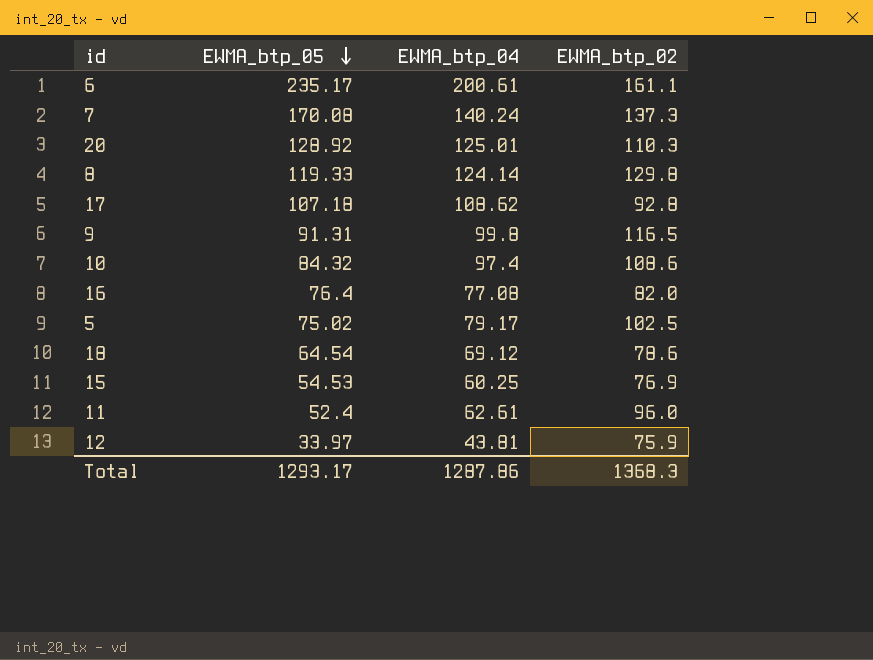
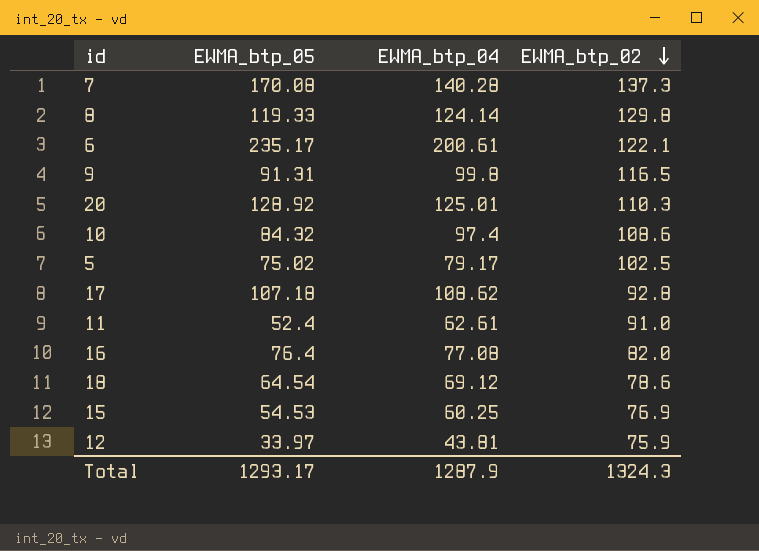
row order: EWMA_btp_05 descending -> EWMA_btp_02 descending
7 | EWMA_btp_04: 140.24 -> 140.28
6 | EWMA_btp_02: 161.1 -> 122.1
11 | EWMA_btp_02: 96.0 -> 91.0
Total | EWMA_btp_04: 1287.86 -> 1287.9
Total | EWMA_btp_02: 1368.3 -> 1324.3

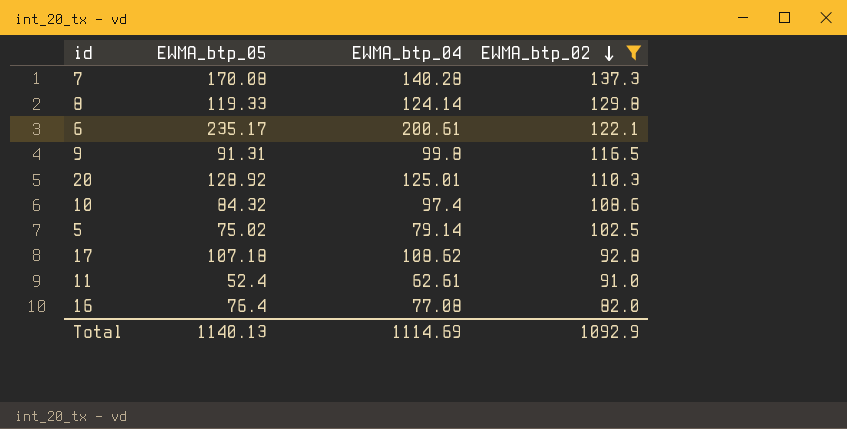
filter: none -> EWMA_btp_02 >= 82.0
5 | EWMA_btp_04: 79.17 -> 79.14
Total | EWMA_btp_05: 1293.17 -> 1140.13
Total | EWMA_btp_04: 1287.9 -> 1114.69
Total | EWMA_btp_02: 1324.3 -> 1092.9

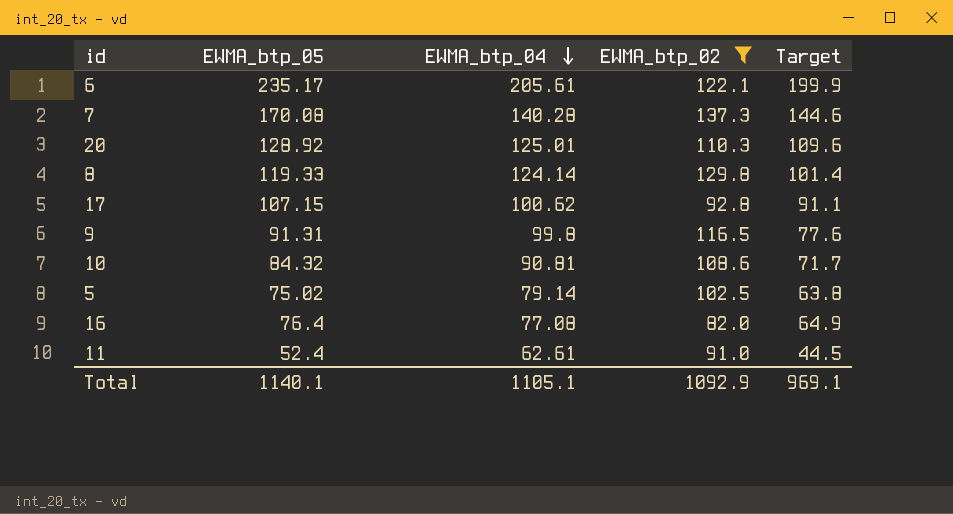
row order: EWMA_btp_02 descending -> EWMA_btp_04 descending
column Target | formula: none -> [EWMA_btp_05] * 0.85
6 | EWMA_btp_04: 200.61 -> 205.61
17 | EWMA_btp_05: 107.18 -> 107.15
17 | EWMA_btp_04: 108.62 -> 100.62
10 | EWMA_btp_04: 97.4 -> 90.81
Total | EWMA_btp_05: 1140.13 -> 1140.1
Total | EWMA_btp_04: 1114.69 -> 1105.1

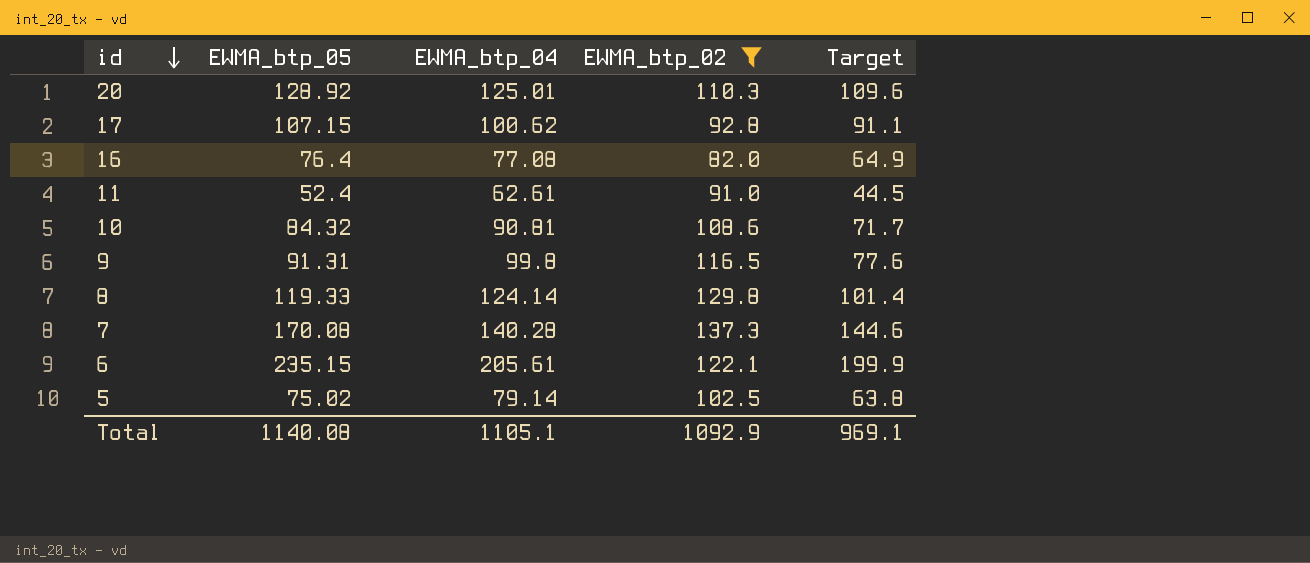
row order: EWMA_btp_04 descending -> id descending
6 | EWMA_btp_05: 235.17 -> 235.15
Total | EWMA_btp_05: 1140.1 -> 1140.08

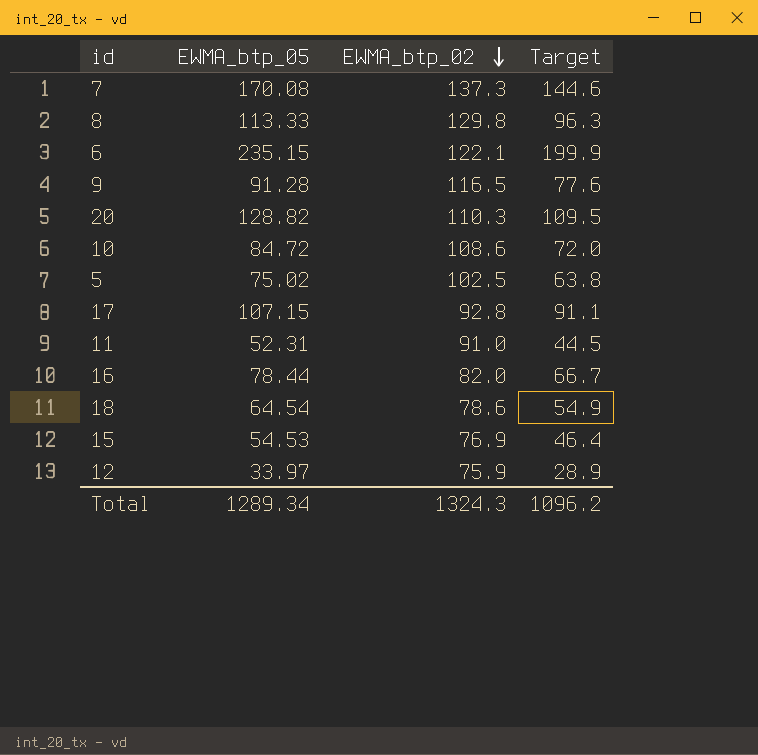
filter: EWMA_btp_02 >= 82.0 -> none
row order: id descending -> EWMA_btp_02 descending
column EWMA_btp_04 | position: 3 -> none
8 | EWMA_btp_05: 119.33 -> 113.33
8 | Target: 101.4 -> 96.3
9 | EWMA_btp_05: 91.31 -> 91.28
20 | EWMA_btp_05: 128.92 -> 128.82
20 | Target: 109.6 -> 109.5
10 | EWMA_btp_05: 84.32 -> 84.72
10 | Target: 71.7 -> 72.0
11 | EWMA_btp_05: 52.4 -> 52.31
16 | EWMA_btp_05: 76.4 -> 78.44
16 | Target: 64.9 -> 66.7
Total | EWMA_btp_05: 1140.08 -> 1289.34
Total | EWMA_btp_02: 1092.9 -> 1324.3
Total | Target: 969.1 -> 1096.2

